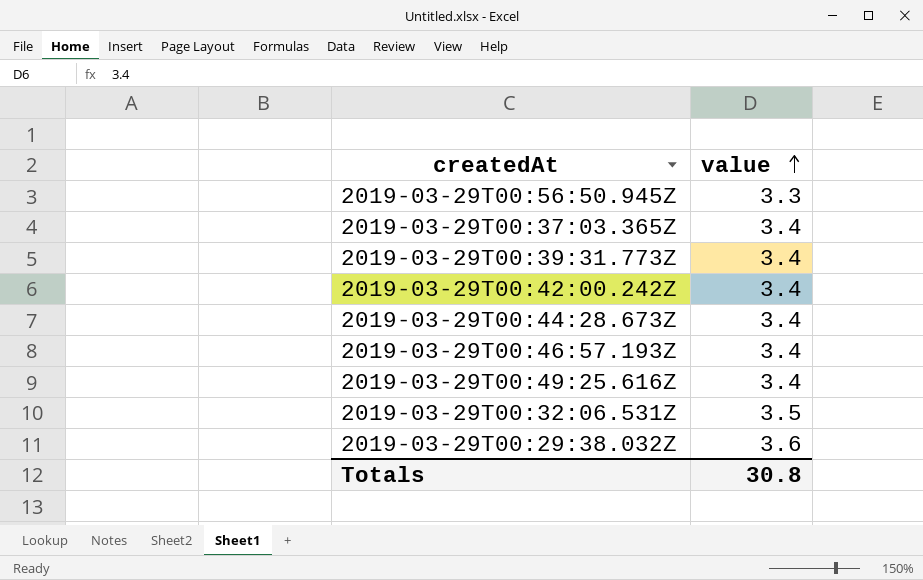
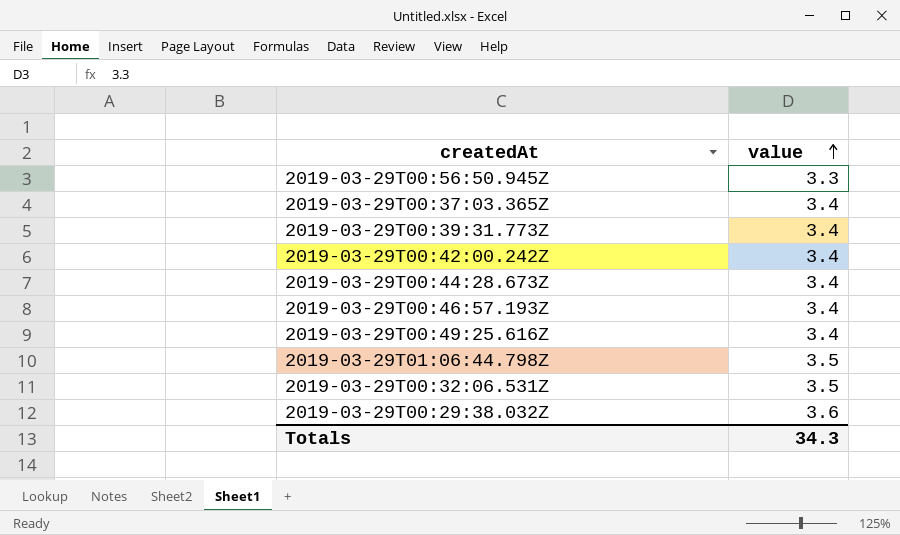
row 2019-03-29T01:06:44.798Z: none -> 3.5
Totals | value: 30.8 -> 34.3

